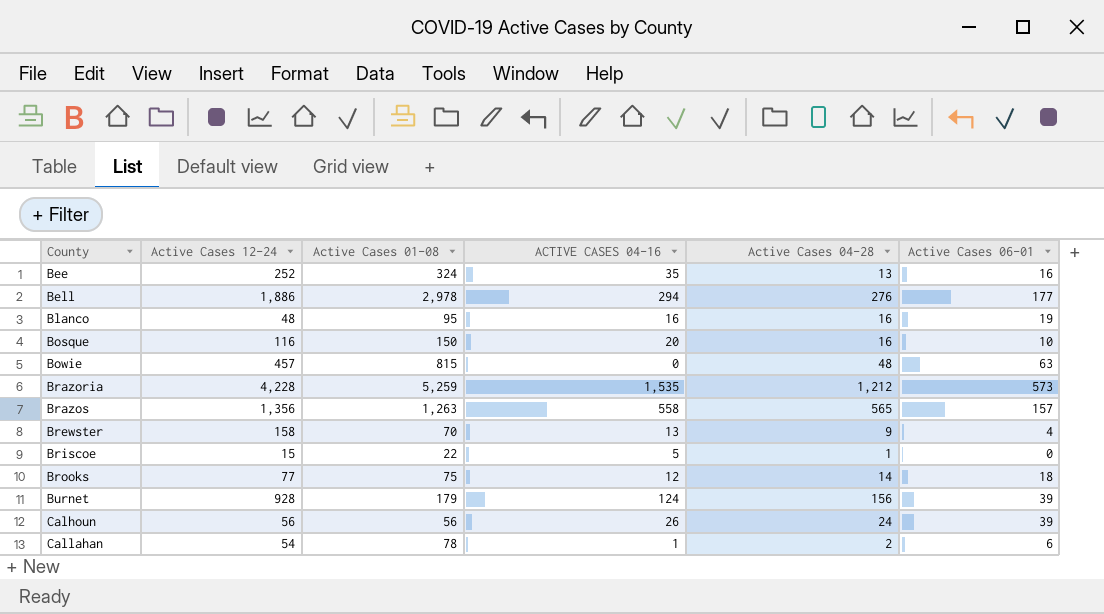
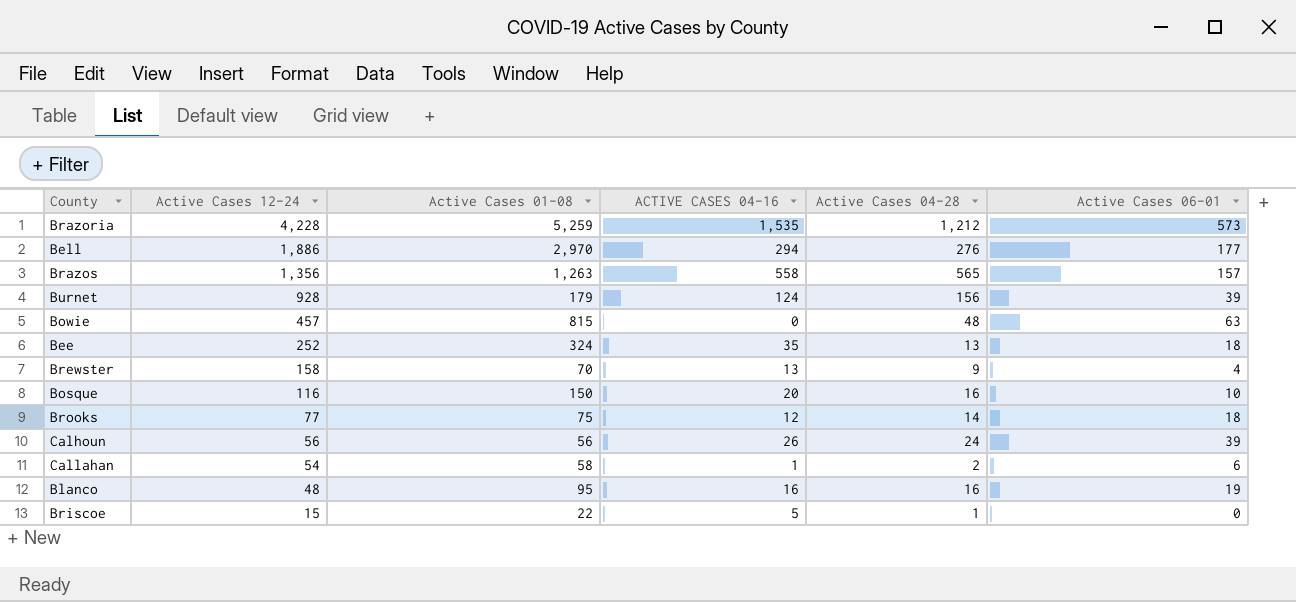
row order: County ascending -> Active Cases 12-24 descending
Bell | Active Cases 01-08: 2,978 -> 2,970
Bee | Active Cases 06-01: 16 -> 18
Callahan | Active Cases 01-08: 78 -> 58

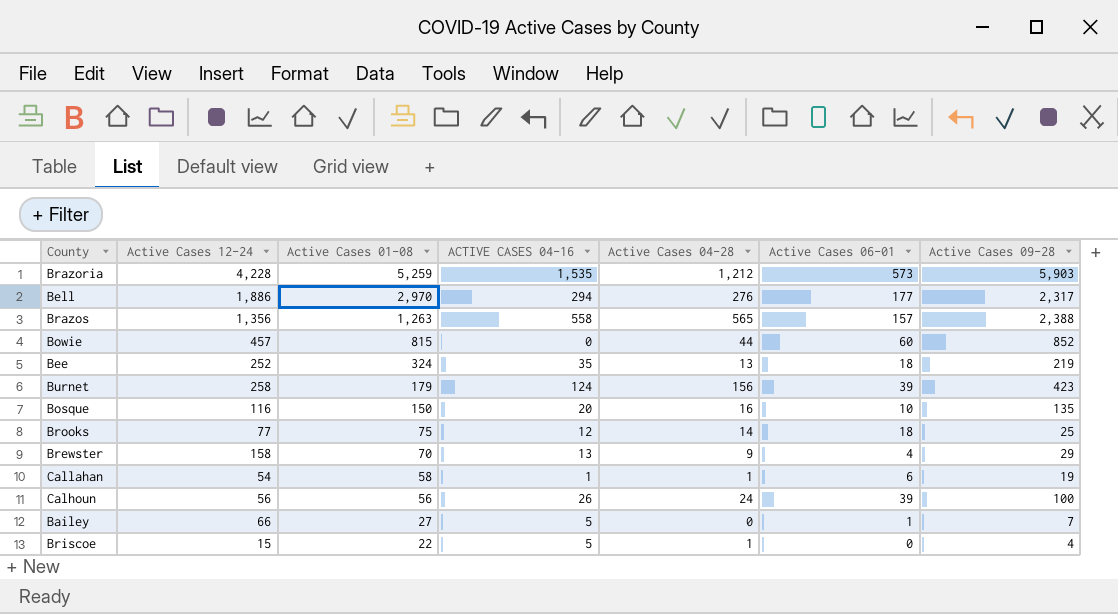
row order: Active Cases 12-24 descending -> Active Cases 01-08 descending
column Active Cases 09-28 | position: none -> 7
row Blanco: 48 | 95 | 16 | 16 | 19 -> none
Bowie | Active Cases 04-28: 48 -> 44
Bowie | Active Cases 06-01: 63 -> 60
Burnet | Active Cases 12-24: 928 -> 258
Callahan | Active Cases 04-28: 2 -> 1
row Bailey: none -> 66 | 27 | 5 | 0 | 1 | 7

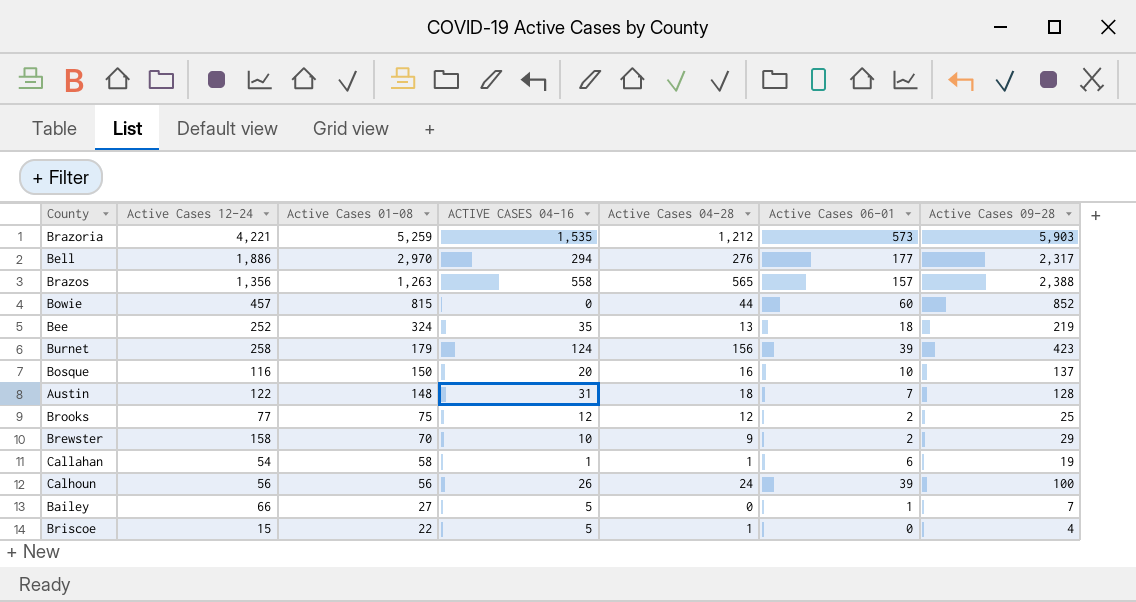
Brazoria | Active Cases 12-24: 4,228 -> 4,221
Bosque | Active Cases 09-28: 135 -> 137
row Austin: none -> 122 | 148 | 31 | 18 | 7 | 128
Brooks | Active Cases 04-28: 14 -> 12
Brooks | Active Cases 06-01: 18 -> 2
Brewster | ACTIVE CASES 04-16: 13 -> 10
Brewster | Active Cases 06-01: 4 -> 2

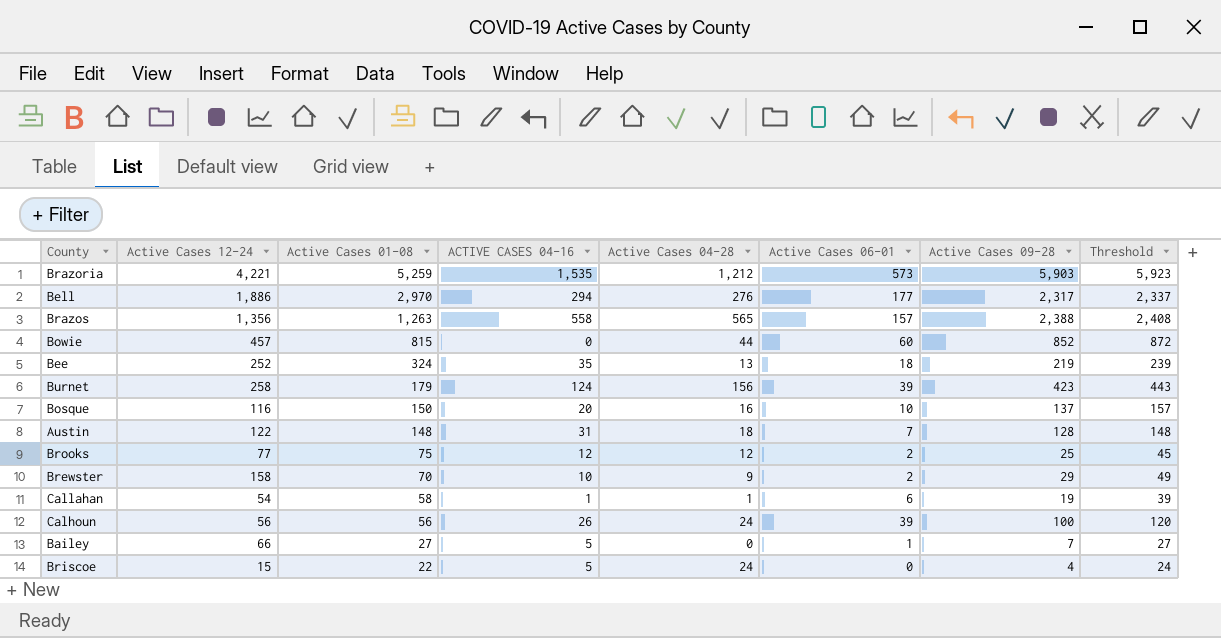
column Threshold | formula: none -> [Active Cases 09-28] + 20
Briscoe | Active Cases 04-28: 1 -> 24

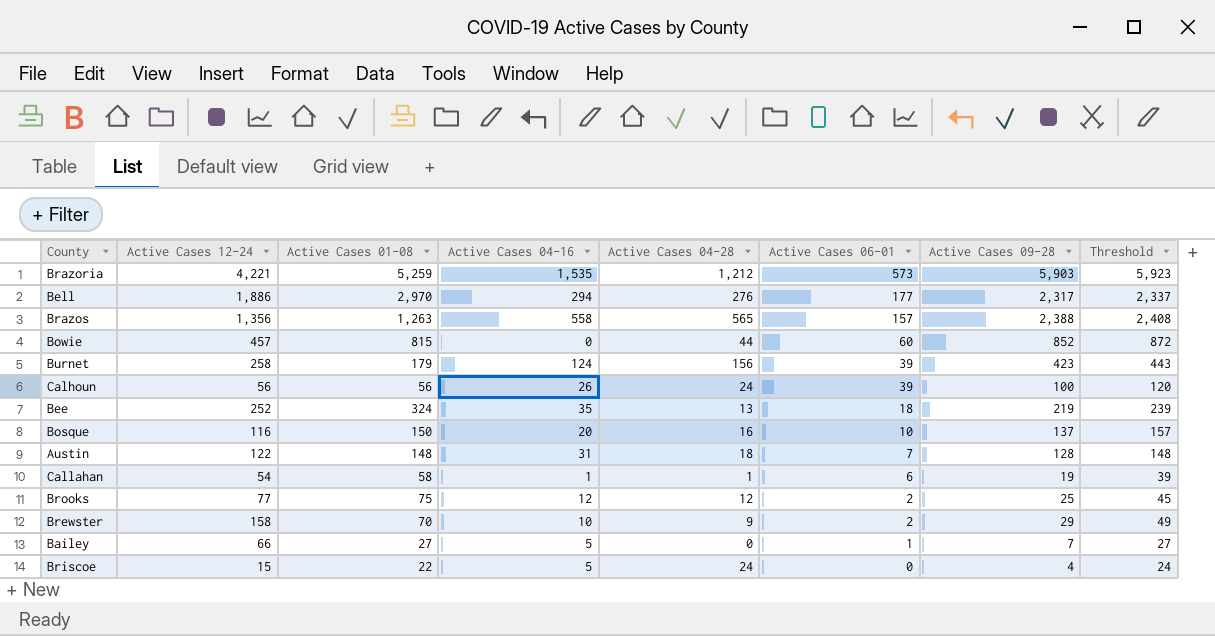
row order: Active Cases 01-08 descending -> Active Cases 06-01 descending
column name: ACTIVE CASES 04-16 -> Active Cases 04-16

